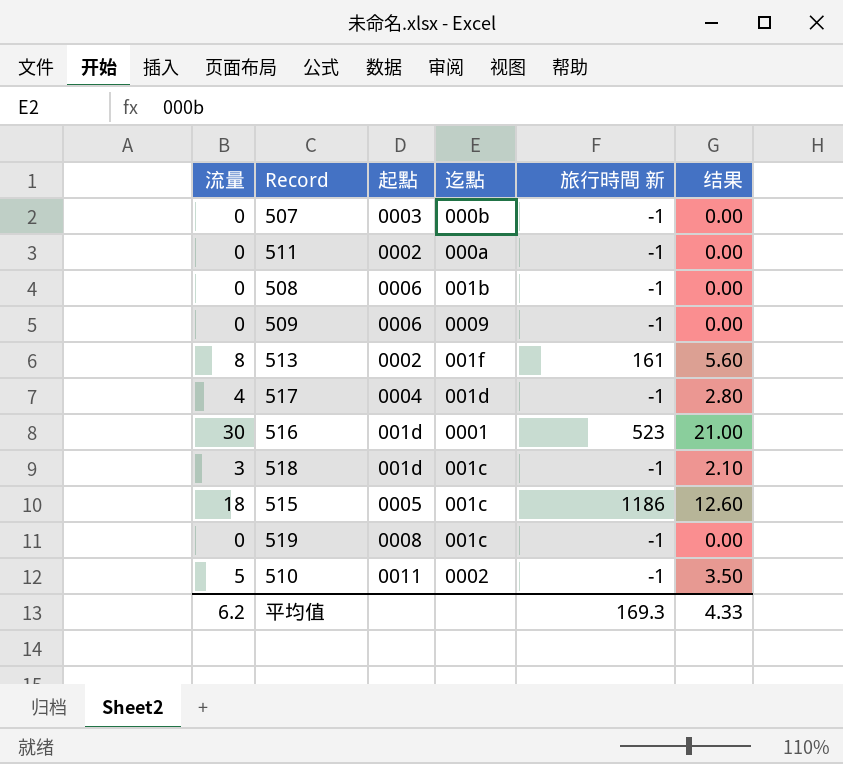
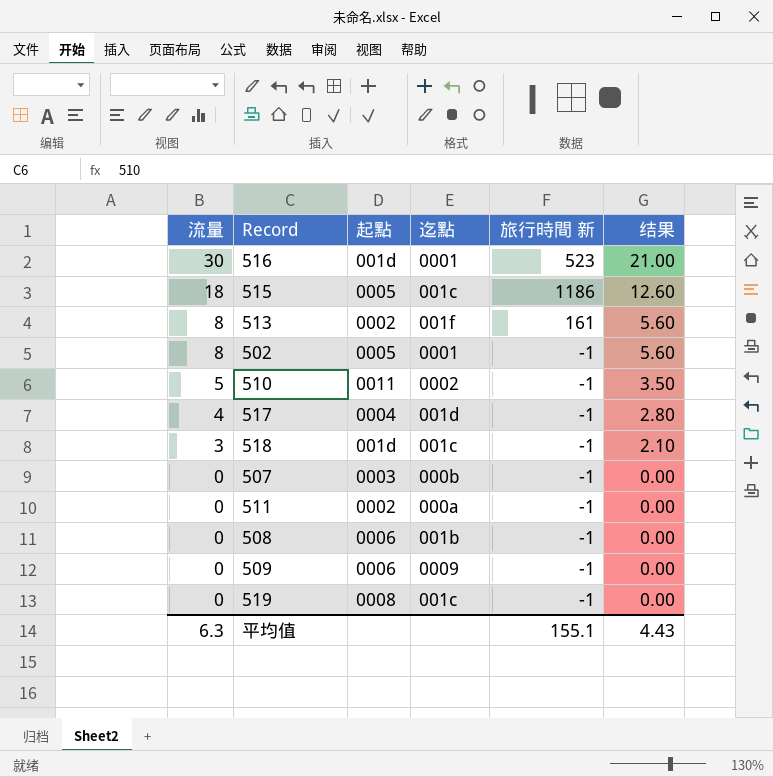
row order: none -> 流量 descending
row 502: none -> 8 | 0005 | 0001 | -1 | 5.60
平均值 | 流量: 6.2 -> 6.3
平均值 | 旅行時間 新: 169.3 -> 155.1
平均值 | 结果: 4.33 -> 4.43

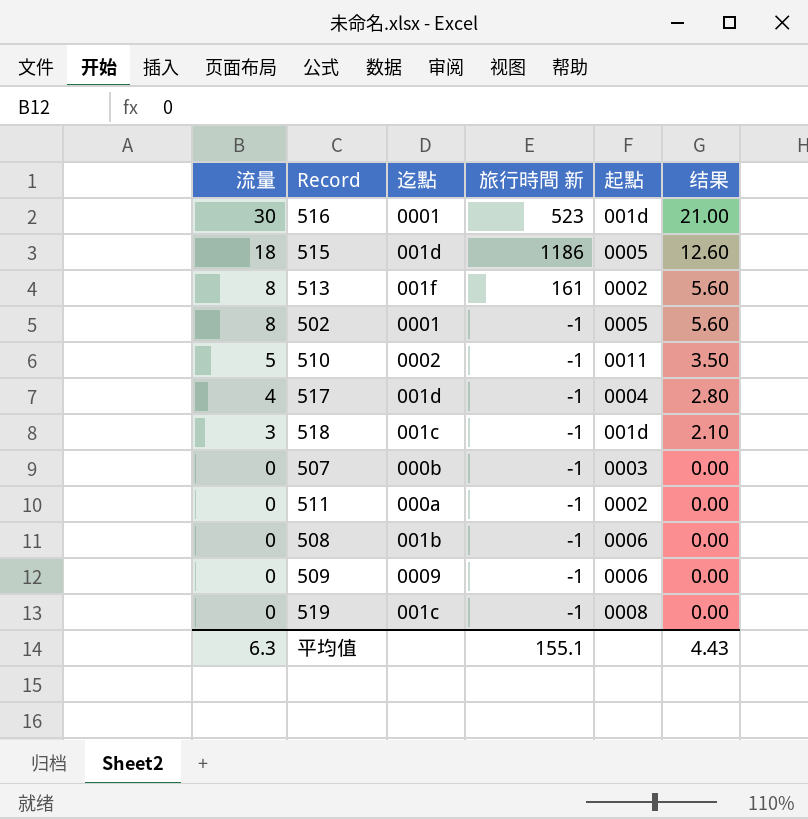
column 起點 | position: 3 -> 5
515 | 迄點: 001c -> 001d

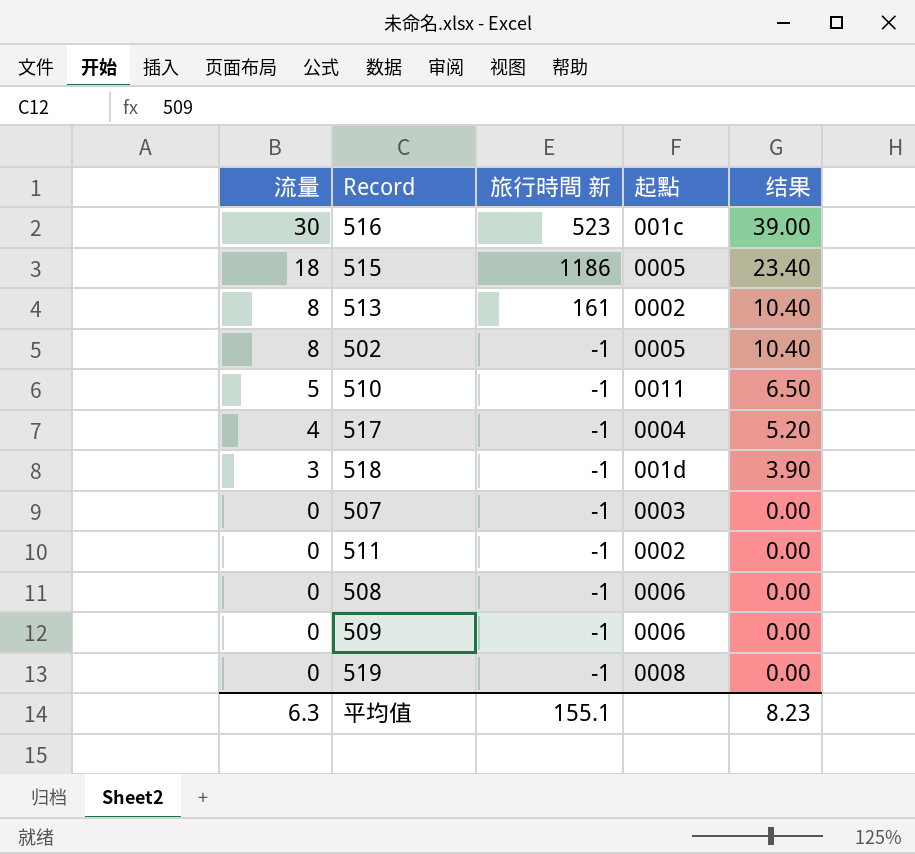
column 迄點 | position: 3 -> none
column 结果 | formula: [流量] * 0.7 -> [流量] * 1.3
516 | 起點: 001d -> 001c
平均值 | 结果: 4.43 -> 8.23

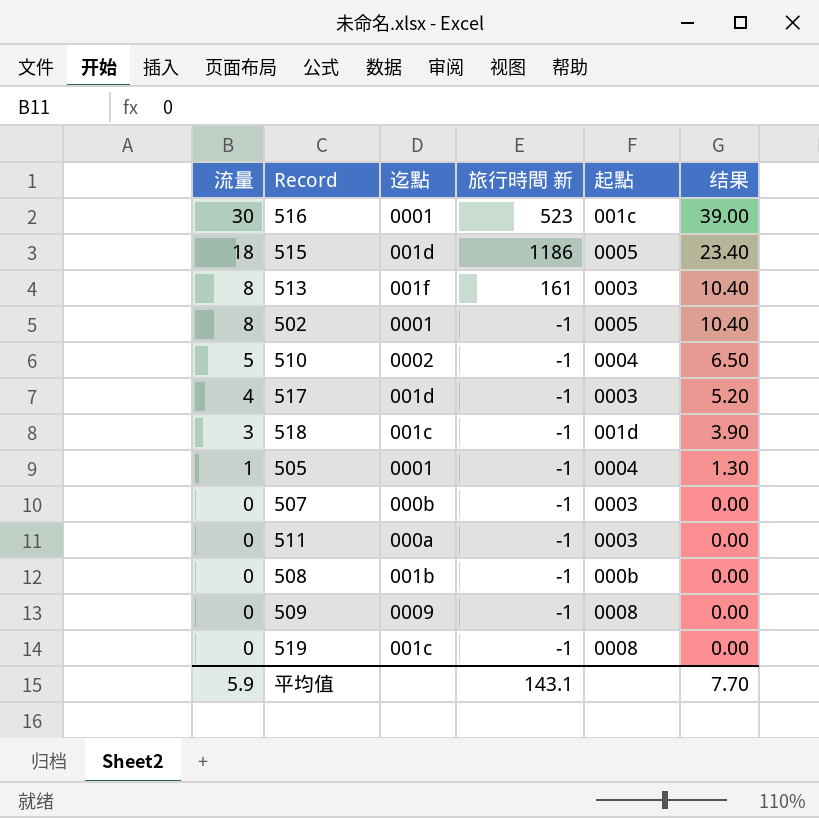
column 迄點 | position: none -> 3
513 | 起點: 0002 -> 0003
510 | 起點: 0011 -> 0004
517 | 起點: 0004 -> 0003
row 505: none -> 1 | 0001 | -1 | 0004 | 1.30
511 | 起點: 0002 -> 0003
508 | 起點: 0006 -> 000b
509 | 起點: 0006 -> 0008
平均值 | 流量: 6.3 -> 5.9
平均值 | 旅行時間 新: 155.1 -> 143.1
平均值 | 结果: 8.23 -> 7.70

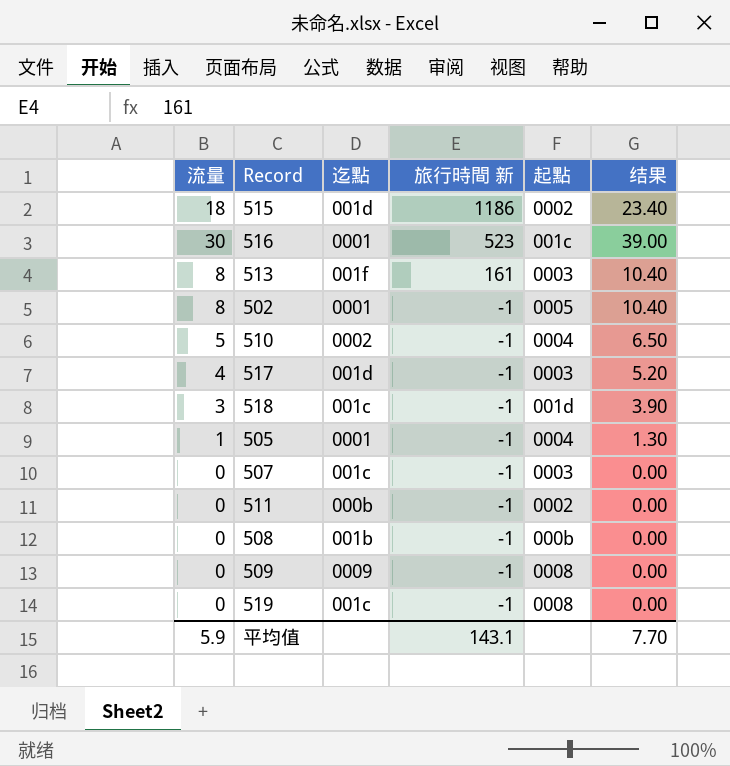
row order: 流量 descending -> 旅行時間 新 descending
515 | 起點: 0005 -> 0002
507 | 迄點: 000b -> 001c
511 | 迄點: 000a -> 000b
511 | 起點: 0003 -> 0002

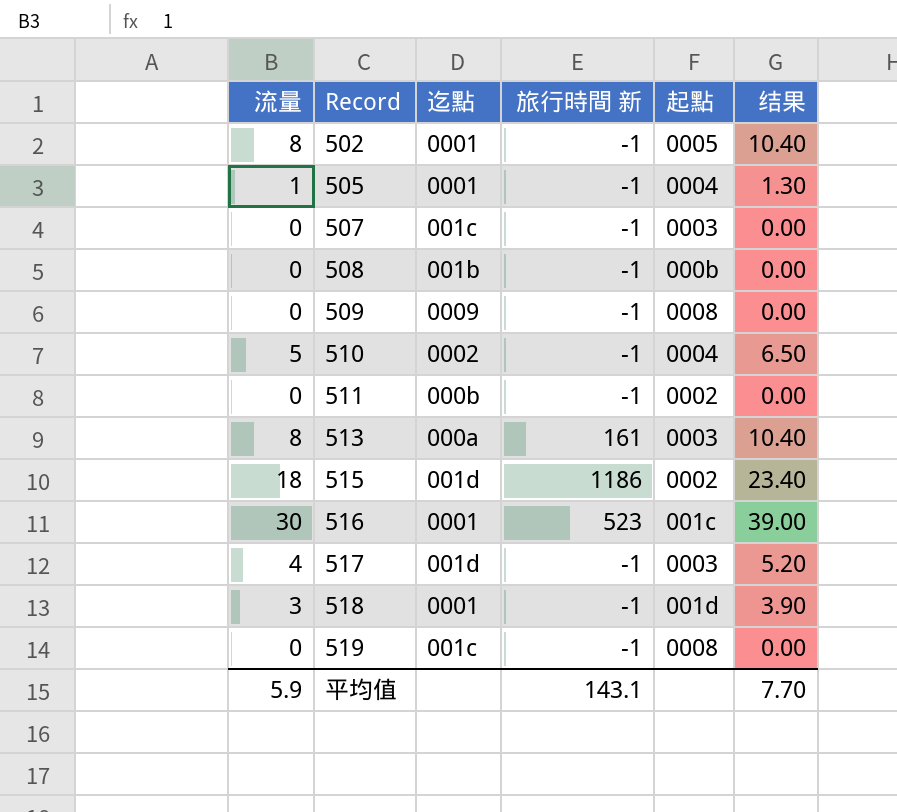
row order: 旅行時間 新 descending -> Record ascending
513 | 迄點: 001f -> 000a
518 | 迄點: 001c -> 0001

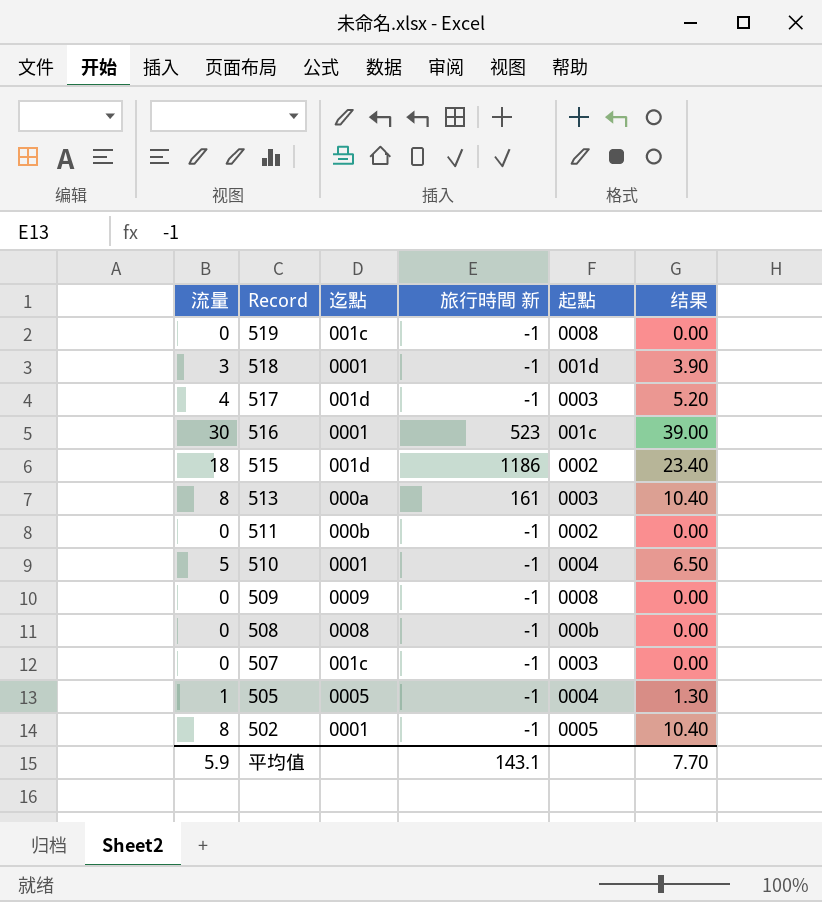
row order: Record ascending -> Record descending
510 | 迄點: 0002 -> 0001
508 | 迄點: 001b -> 0008
505 | 迄點: 0001 -> 0005

